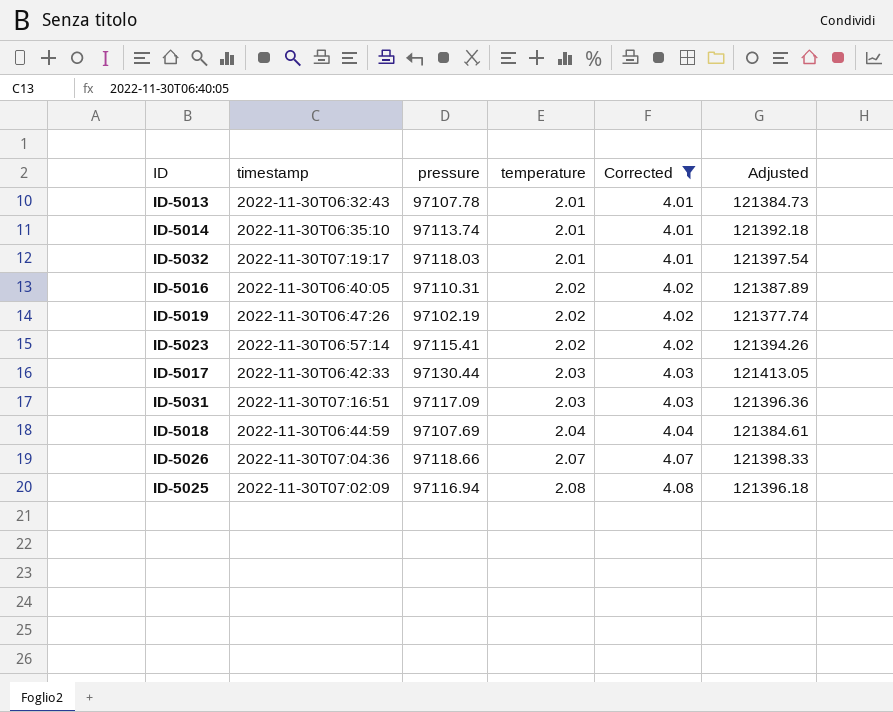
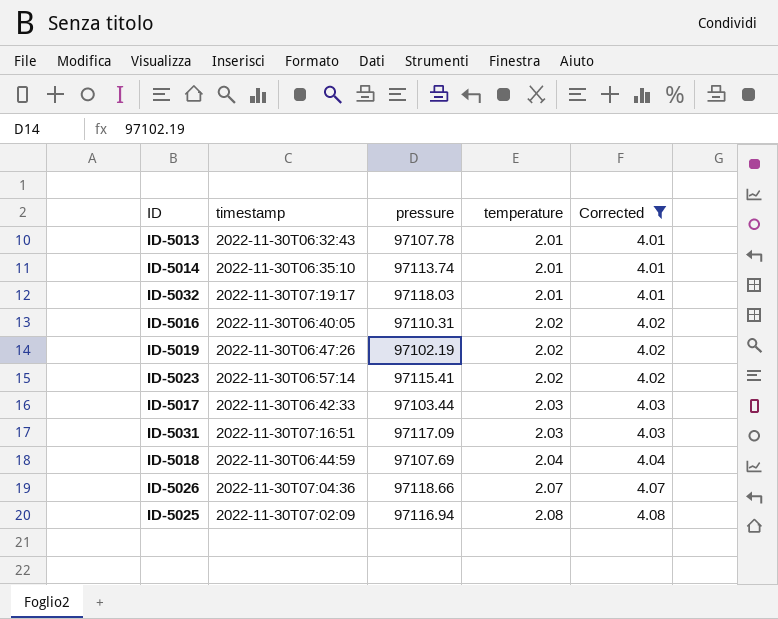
column Adjusted | formula: [pressure] * 1.25 -> none
ID-5017 | pressure: 97130.44 -> 97103.44

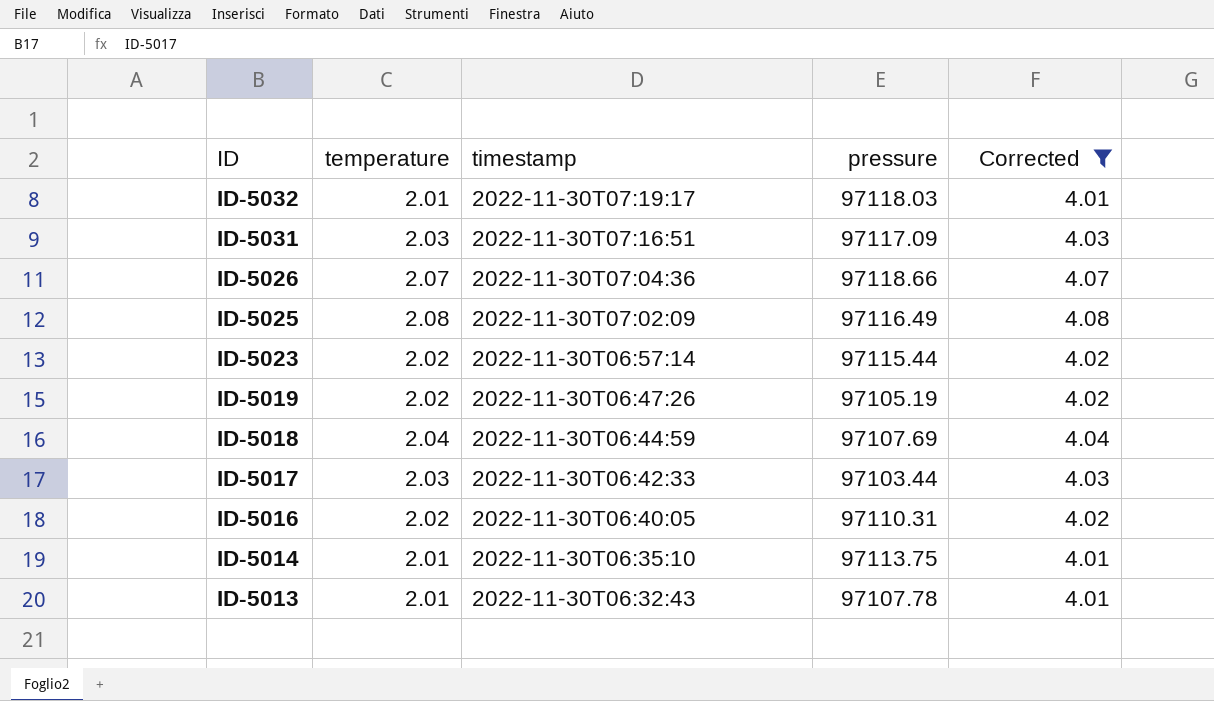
row order: temperature ascending -> ID descending
column temperature | position: 4 -> 2
ID-5025 | pressure: 97116.94 -> 97116.49
ID-5023 | pressure: 97115.41 -> 97115.44
ID-5019 | pressure: 97102.19 -> 97105.19
ID-5014 | pressure: 97113.74 -> 97113.75

